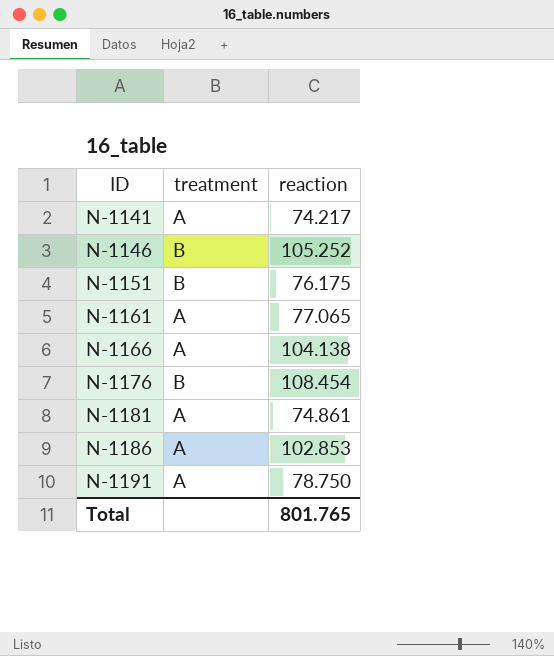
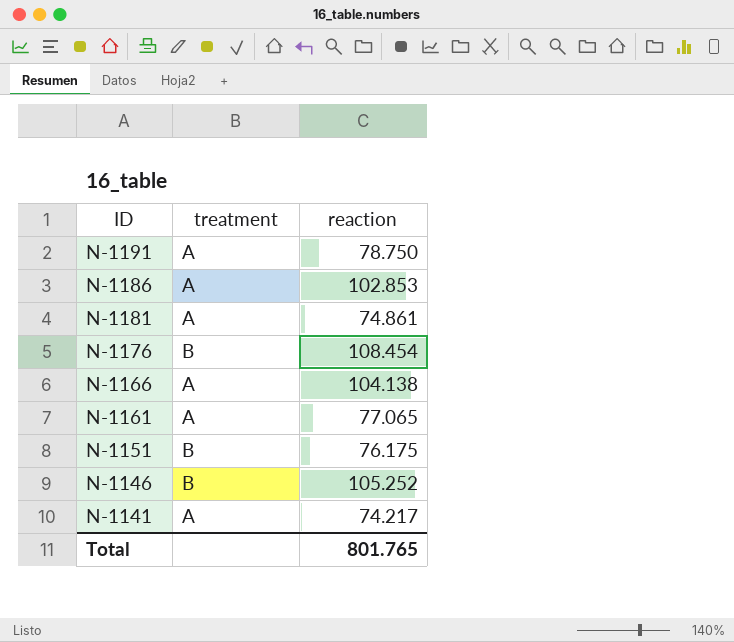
row order: ID ascending -> ID descending

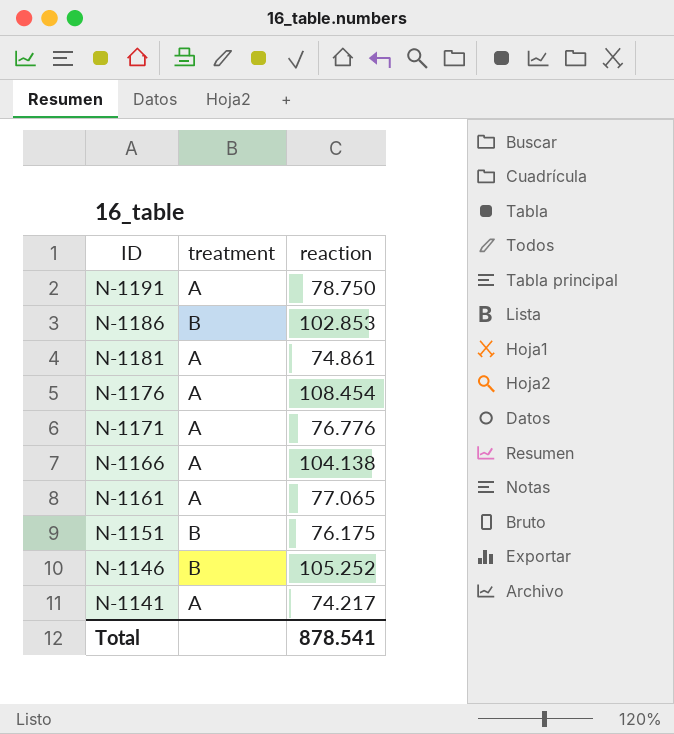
N-1186 | treatment: A -> B
N-1176 | treatment: B -> A
row N-1171: none -> A | 76.776
Total | reaction: 801.765 -> 878.541

